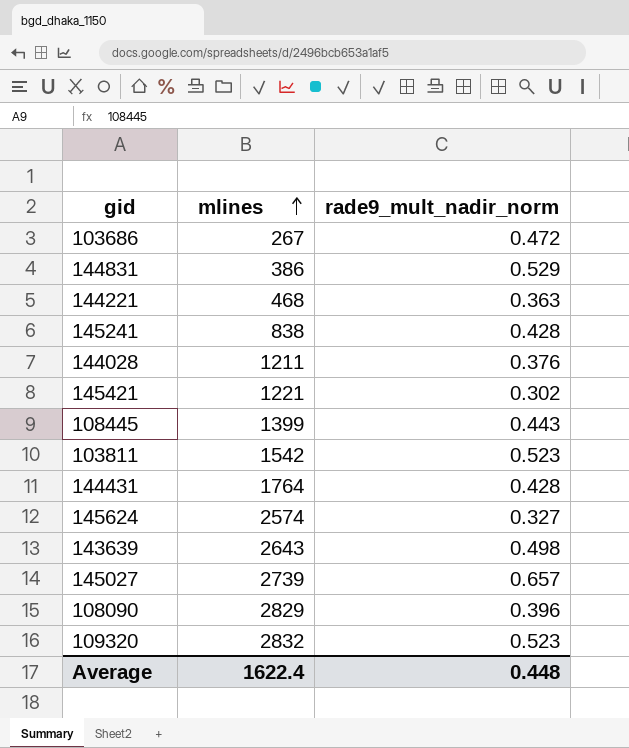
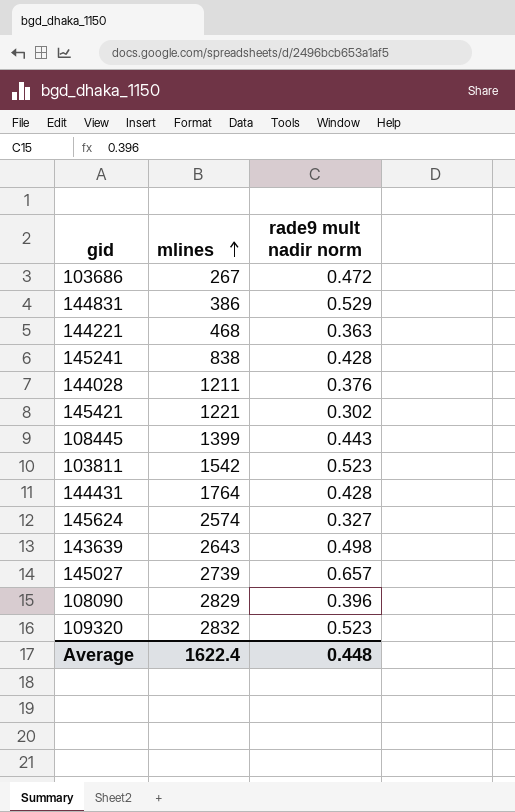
column name: rade9_mult_nadir_norm -> rade9 mult nadir norm

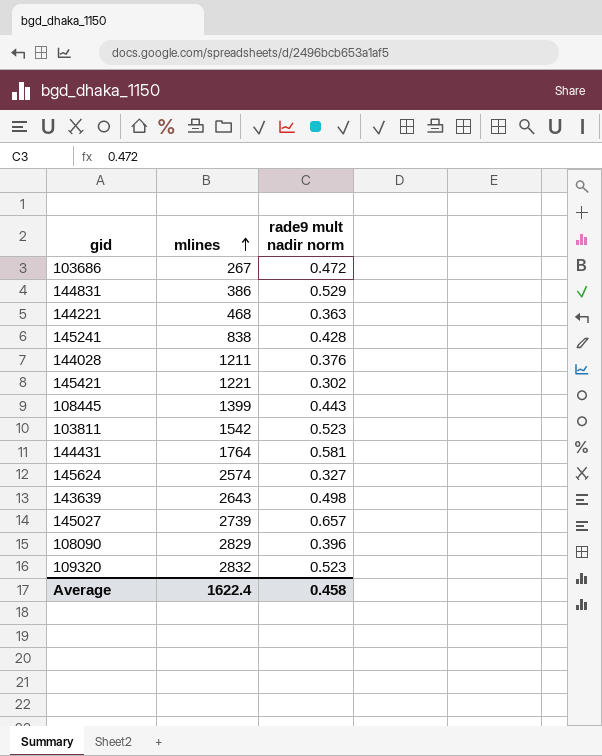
144431 | rade9 mult nadir norm: 0.428 -> 0.581
Average | rade9 mult nadir norm: 0.448 -> 0.458

